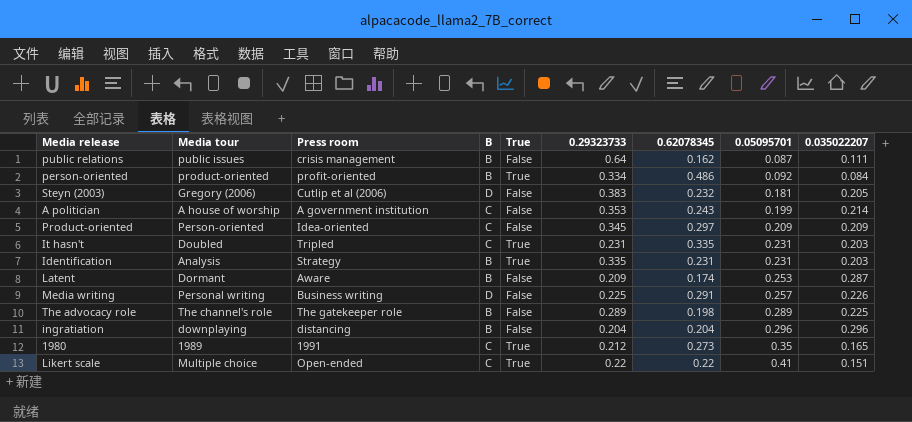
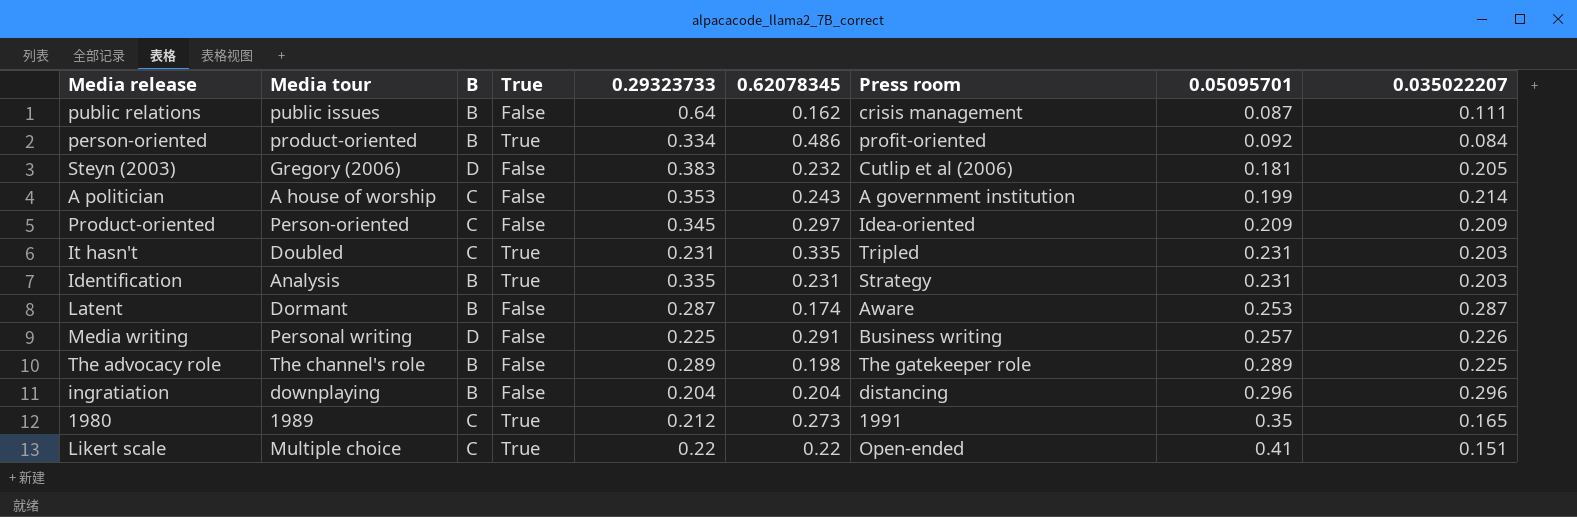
column Press room | position: 3 -> 7
Latent | 0.29323733: 0.209 -> 0.287

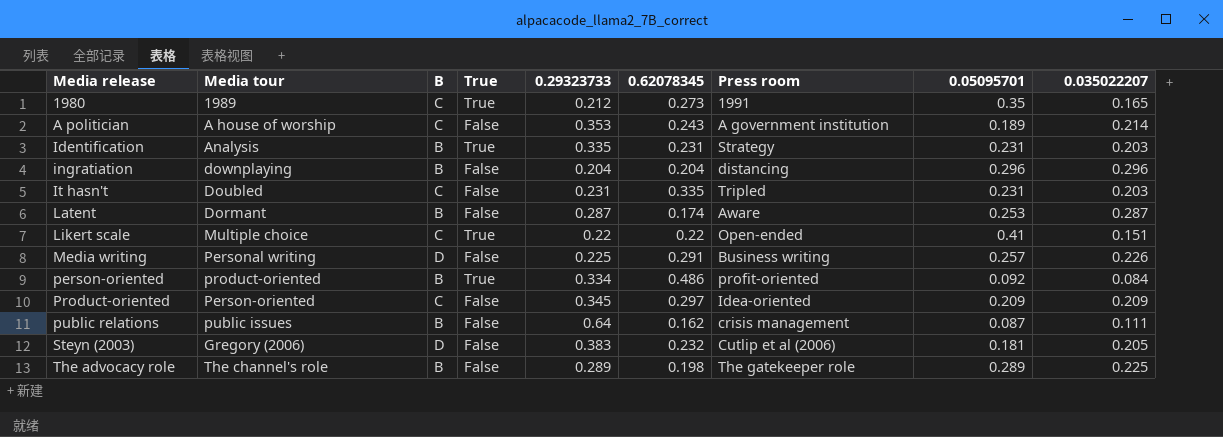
row order: 0.05095701 ascending -> Media release ascending
A politician | 0.05095701: 0.199 -> 0.189
It hasn't | True: True -> False

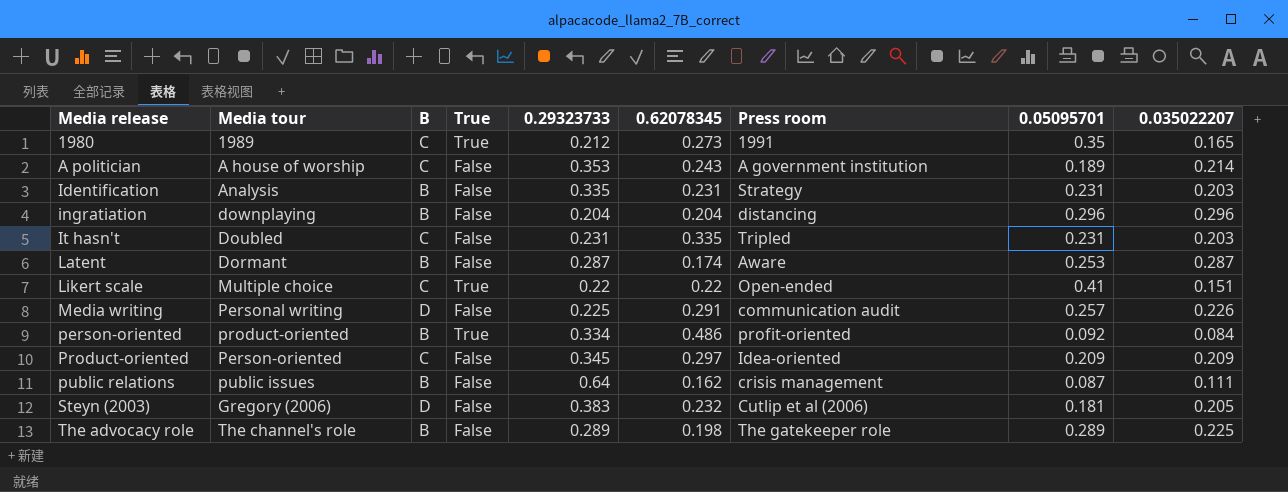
Identification | True: True -> False
Media writing | Press room: Business writing -> communication audit

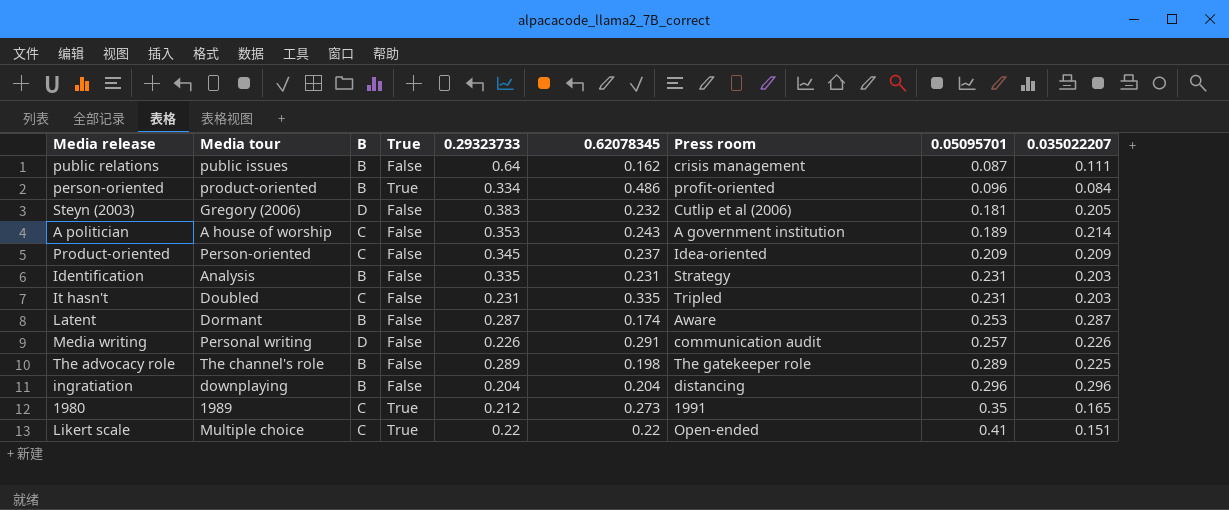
row order: Media release ascending -> 0.05095701 ascending
person-oriented | 0.05095701: 0.092 -> 0.096
Product-oriented | 0.62078345: 0.297 -> 0.237
Media writing | 0.29323733: 0.225 -> 0.226

